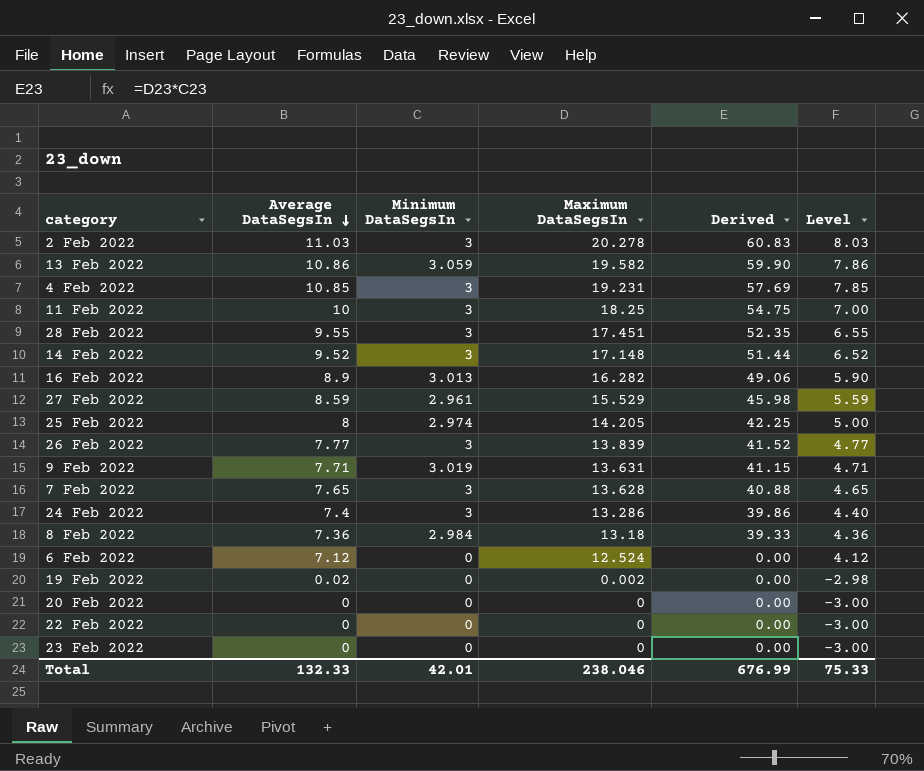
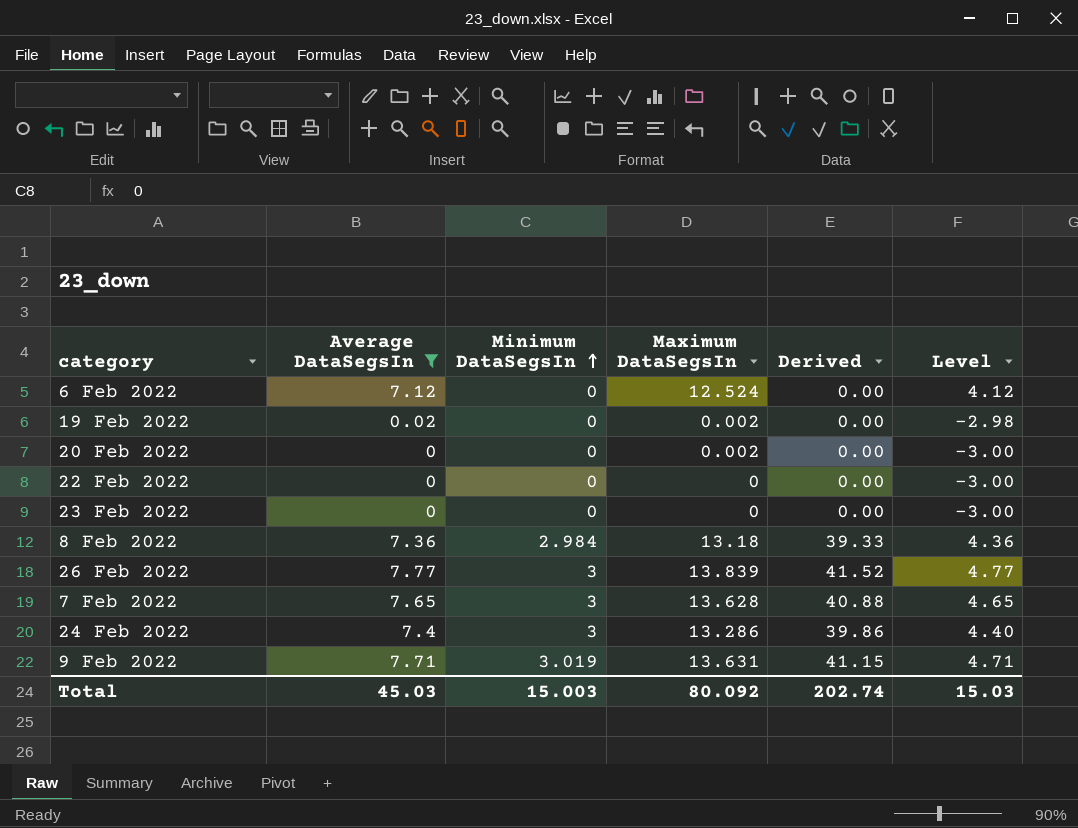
filter: none -> Average DataSegsIn <= 7.77
row order: Average DataSegsIn descending -> Minimum DataSegsIn ascending
20 Feb 2022 | Maximum DataSegsIn: 0 -> 0.002
Total | Average DataSegsIn: 132.33 -> 45.03
Total | Minimum DataSegsIn: 42.01 -> 15.003
Total | Maximum DataSegsIn: 238.046 -> 80.092
Total | Derived: 676.99 -> 202.74
Total | Level: 75.33 -> 15.03

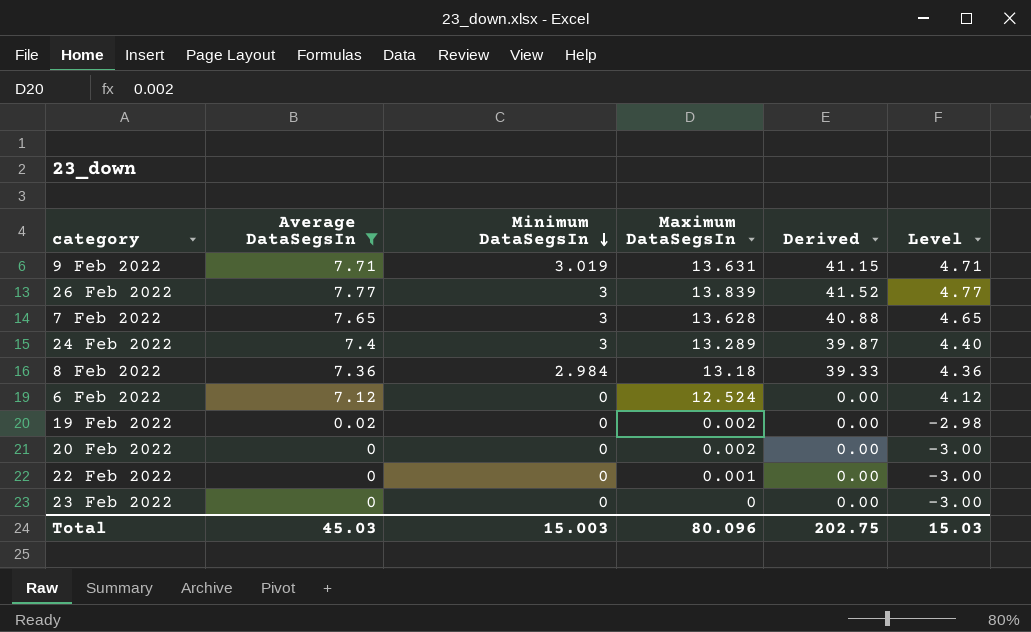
row order: Minimum DataSegsIn ascending -> Minimum DataSegsIn descending
24 Feb 2022 | Maximum DataSegsIn: 13.286 -> 13.289
24 Feb 2022 | Derived: 39.86 -> 39.87
22 Feb 2022 | Maximum DataSegsIn: 0 -> 0.001
Total | Maximum DataSegsIn: 80.092 -> 80.096
Total | Derived: 202.74 -> 202.75

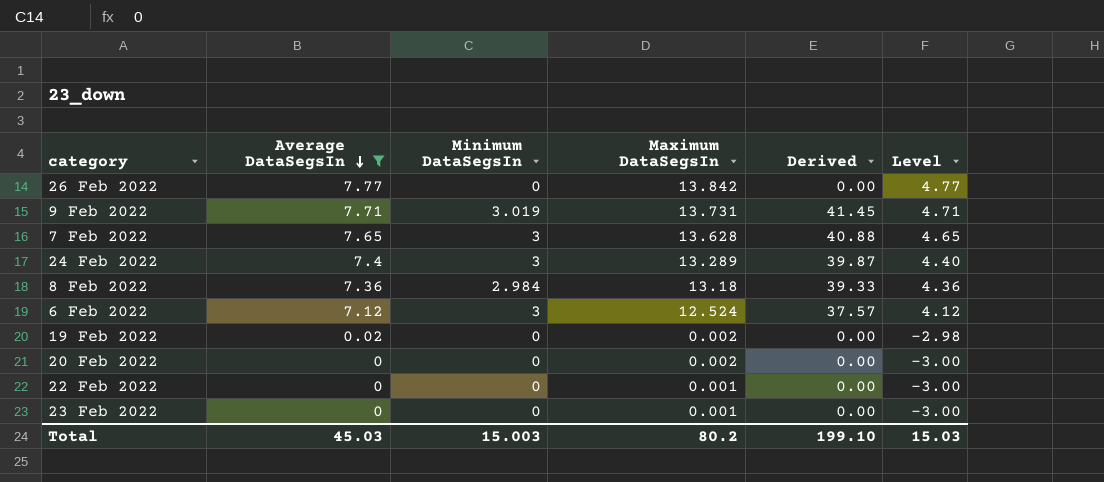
row order: Minimum DataSegsIn descending -> Average DataSegsIn descending
26 Feb 2022 | Minimum DataSegsIn: 3 -> 0
26 Feb 2022 | Maximum DataSegsIn: 13.839 -> 13.842
26 Feb 2022 | Derived: 41.52 -> 0.00
9 Feb 2022 | Maximum DataSegsIn: 13.631 -> 13.731
9 Feb 2022 | Derived: 41.15 -> 41.45
6 Feb 2022 | Minimum DataSegsIn: 0 -> 3
6 Feb 2022 | Derived: 0.00 -> 37.57
23 Feb 2022 | Maximum DataSegsIn: 0 -> 0.001
Total | Maximum DataSegsIn: 80.096 -> 80.2
Total | Derived: 202.75 -> 199.10

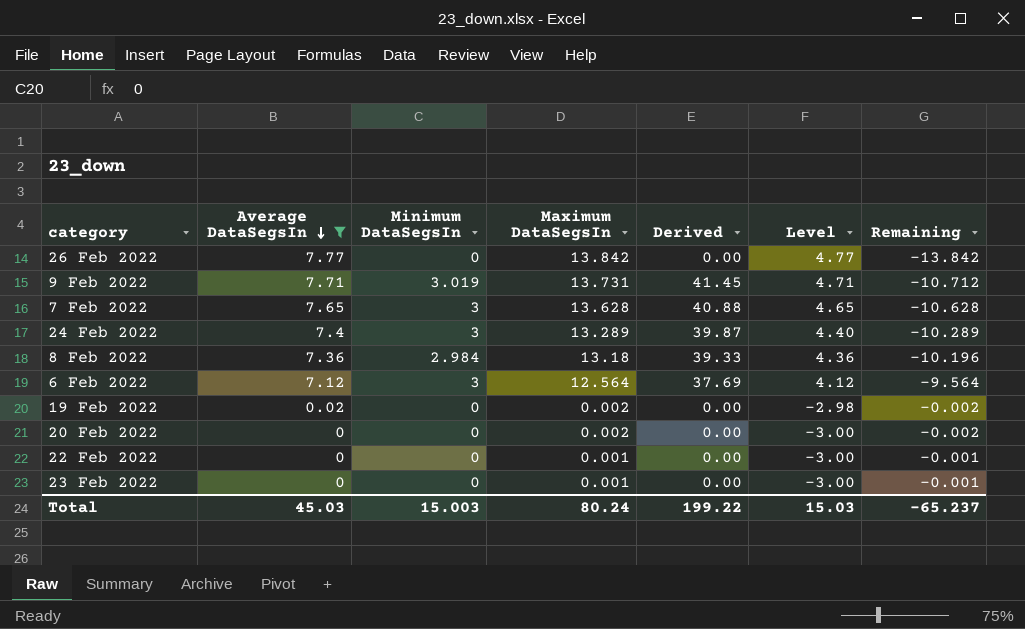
column Remaining | formula: none -> [Minimum DataSegsIn] - [Maximum DataSegsIn]
6 Feb 2022 | Maximum DataSegsIn: 12.524 -> 12.564
6 Feb 2022 | Derived: 37.57 -> 37.69
Total | Maximum DataSegsIn: 80.2 -> 80.24
Total | Derived: 199.10 -> 199.22

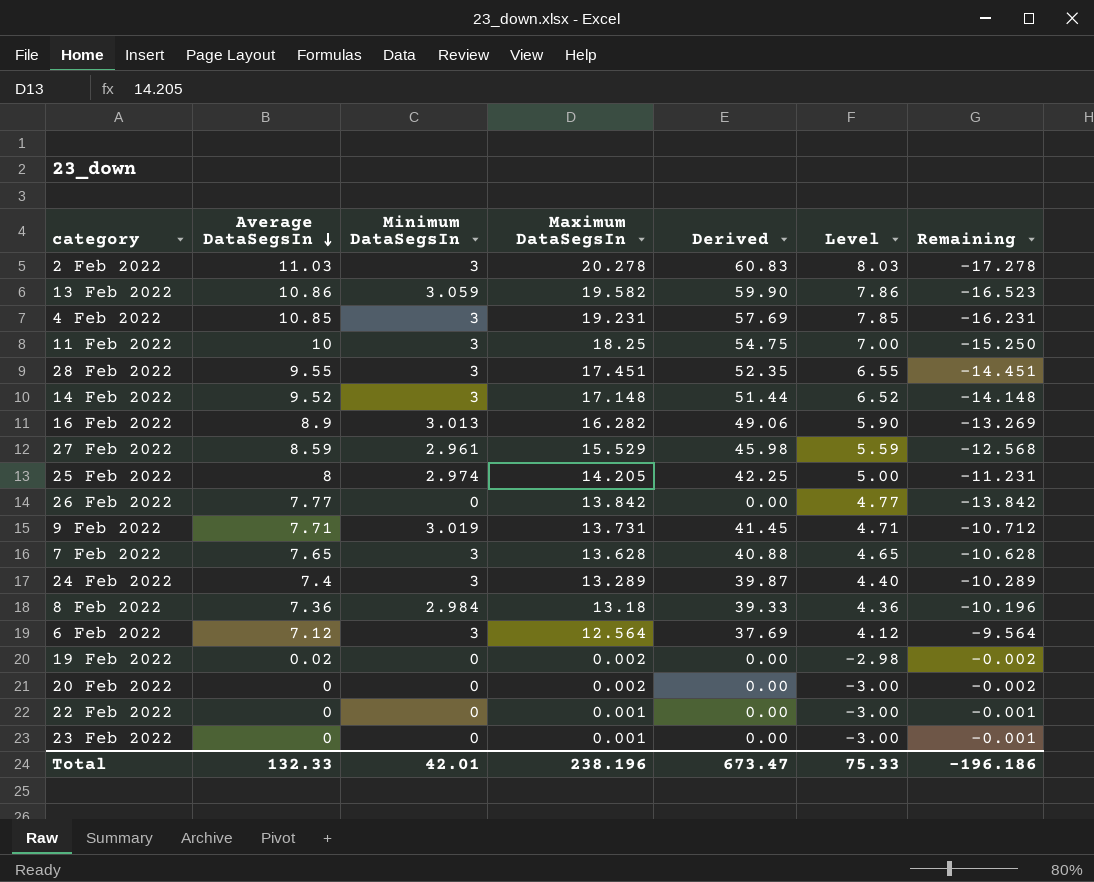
filter: Average DataSegsIn <= 7.77 -> none
Total | Average DataSegsIn: 45.03 -> 132.33
Total | Minimum DataSegsIn: 15.003 -> 42.01
Total | Maximum DataSegsIn: 80.24 -> 238.196
Total | Derived: 199.22 -> 673.47
Total | Level: 15.03 -> 75.33
Total | Remaining: -65.237 -> -196.186

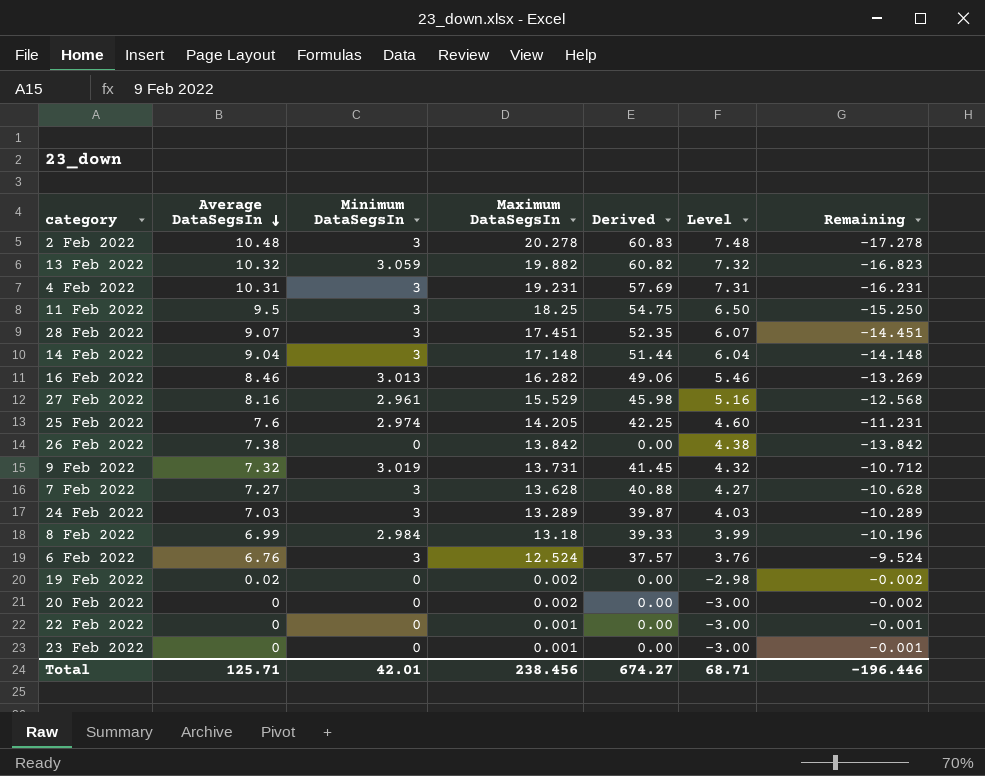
2 Feb 2022 | Average DataSegsIn: 11.03 -> 10.48
2 Feb 2022 | Level: 8.03 -> 7.48
13 Feb 2022 | Average DataSegsIn: 10.86 -> 10.32
13 Feb 2022 | Maximum DataSegsIn: 19.582 -> 19.882
13 Feb 2022 | Derived: 59.90 -> 60.82
13 Feb 2022 | Level: 7.86 -> 7.32
13 Feb 2022 | Remaining: -16.523 -> -16.823
4 Feb 2022 | Average DataSegsIn: 10.85 -> 10.31
4 Feb 2022 | Level: 7.85 -> 7.31
11 Feb 2022 | Average DataSegsIn: 10 -> 9.5
11 Feb 2022 | Level: 7.00 -> 6.50
28 Feb 2022 | Average DataSegsIn: 9.55 -> 9.07
28 Feb 2022 | Level: 6.55 -> 6.07
14 Feb 2022 | Average DataSegsIn: 9.52 -> 9.04
14 Feb 2022 | Level: 6.52 -> 6.04
16 Feb 2022 | Average DataSegsIn: 8.9 -> 8.46
16 Feb 2022 | Level: 5.90 -> 5.46
27 Feb 2022 | Average DataSegsIn: 8.59 -> 8.16
27 Feb 2022 | Level: 5.59 -> 5.16
25 Feb 2022 | Average DataSegsIn: 8 -> 7.6
25 Feb 2022 | Level: 5.00 -> 4.60
26 Feb 2022 | Average DataSegsIn: 7.77 -> 7.38
26 Feb 2022 | Level: 4.77 -> 4.38
9 Feb 2022 | Average DataSegsIn: 7.71 -> 7.32
9 Feb 2022 | Level: 4.71 -> 4.32
7 Feb 2022 | Average DataSegsIn: 7.65 -> 7.27
7 Feb 2022 | Level: 4.65 -> 4.27
24 Feb 2022 | Average DataSegsIn: 7.4 -> 7.03
24 Feb 2022 | Level: 4.40 -> 4.03
8 Feb 2022 | Average DataSegsIn: 7.36 -> 6.99
8 Feb 2022 | Level: 4.36 -> 3.99
6 Feb 2022 | Average DataSegsIn: 7.12 -> 6.76
6 Feb 2022 | Maximum DataSegsIn: 12.564 -> 12.524
6 Feb 2022 | Derived: 37.69 -> 37.57
6 Feb 2022 | Level: 4.12 -> 3.76
6 Feb 2022 | Remaining: -9.564 -> -9.524
Total | Average DataSegsIn: 132.33 -> 125.71
Total | Maximum DataSegsIn: 238.196 -> 238.456
Total | Derived: 673.47 -> 674.27
Total | Level: 75.33 -> 68.71
Total | Remaining: -196.186 -> -196.446

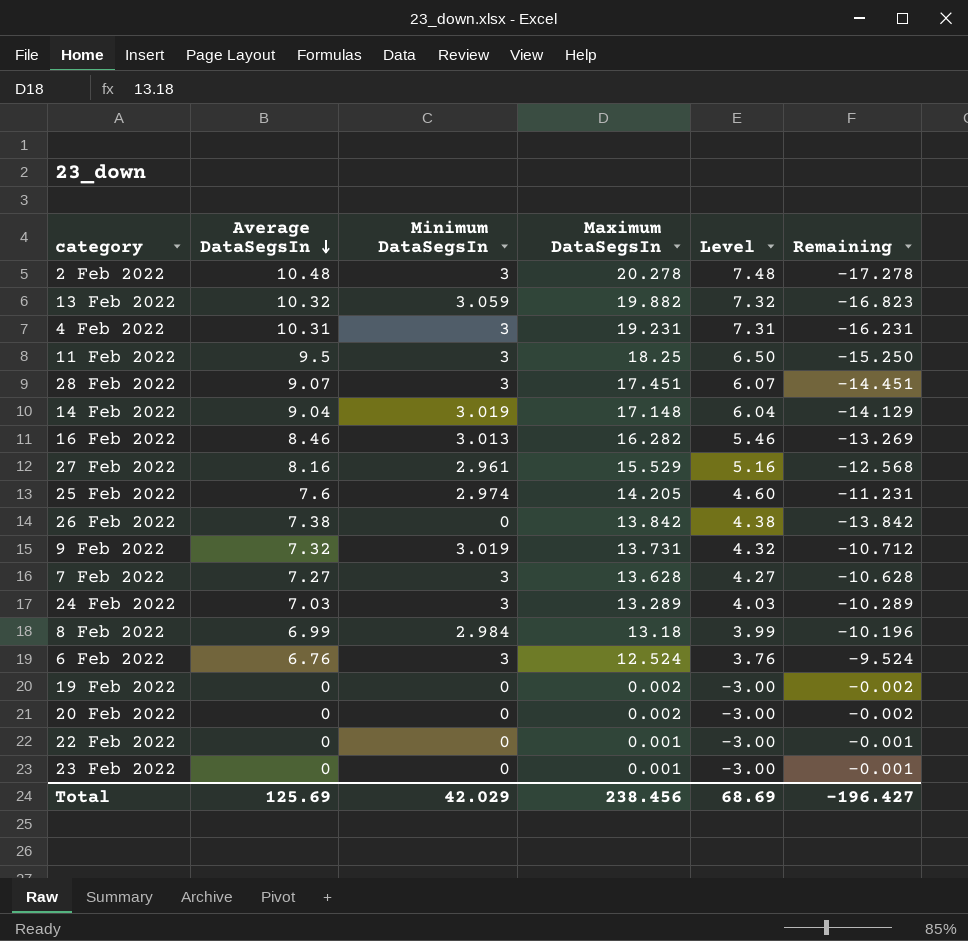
column Derived | formula: [Minimum DataSegsIn] * [Maximum DataSegsIn] -> none
14 Feb 2022 | Minimum DataSegsIn: 3 -> 3.019
14 Feb 2022 | Remaining: -14.148 -> -14.129
19 Feb 2022 | Average DataSegsIn: 0.02 -> 0
19 Feb 2022 | Level: -2.98 -> -3.00
Total | Average DataSegsIn: 125.71 -> 125.69
Total | Minimum DataSegsIn: 42.01 -> 42.029
Total | Level: 68.71 -> 68.69
Total | Remaining: -196.446 -> -196.427

